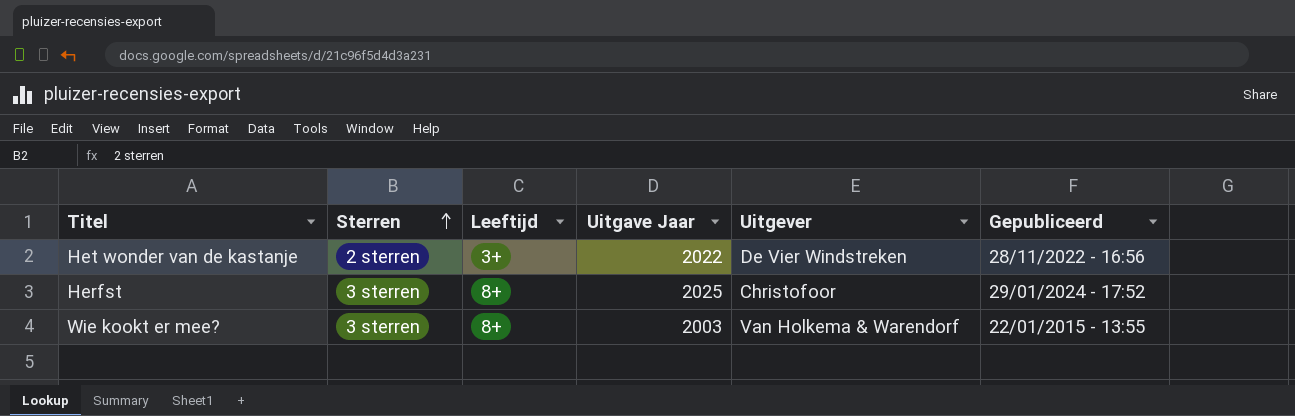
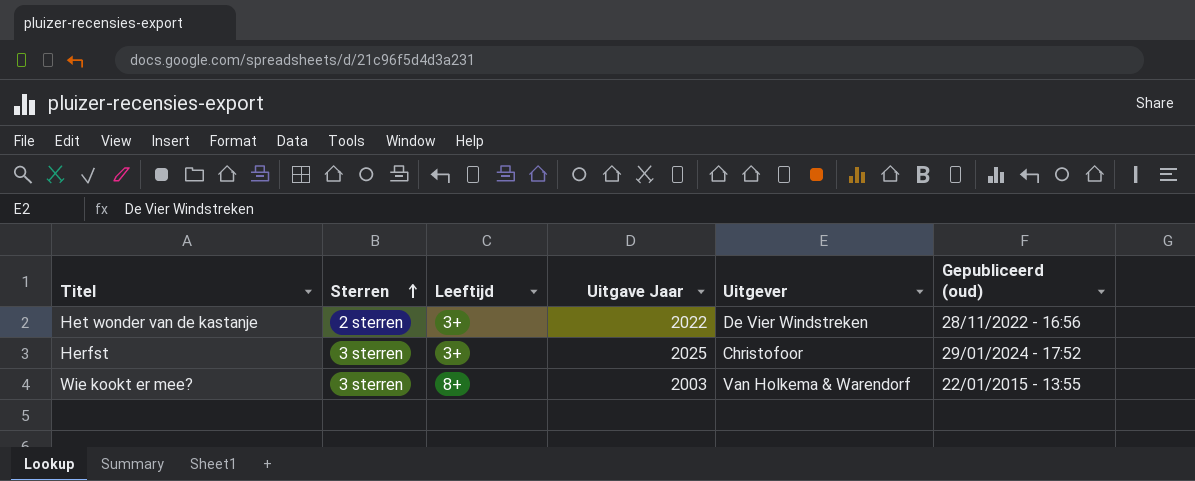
column name: Gepubliceerd -> Gepubliceerd (oud)
Herfst | Leeftijd: 8+ -> 3+

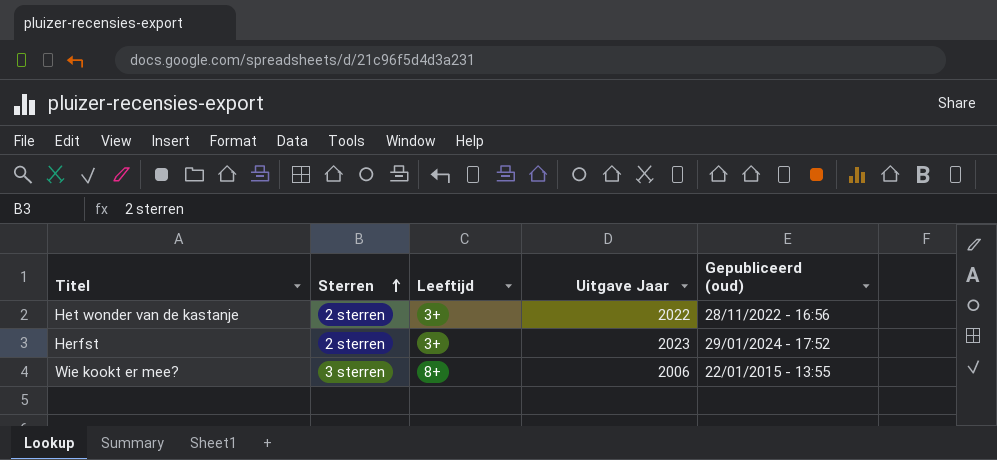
column Uitgever | position: 5 -> none
Herfst | Sterren: 3 sterren -> 2 sterren
Herfst | Uitgave Jaar: 2025 -> 2023
Wie kookt er mee? | Uitgave Jaar: 2003 -> 2006

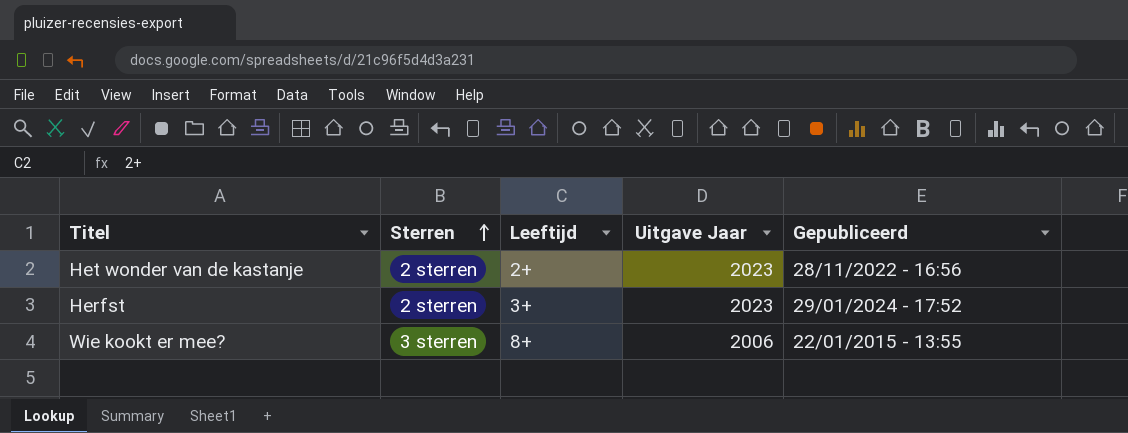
column name: Gepubliceerd (oud) -> Gepubliceerd
Het wonder van de kastanje | Leeftijd: 3+ -> 2+
Het wonder van de kastanje | Uitgave Jaar: 2022 -> 2023

